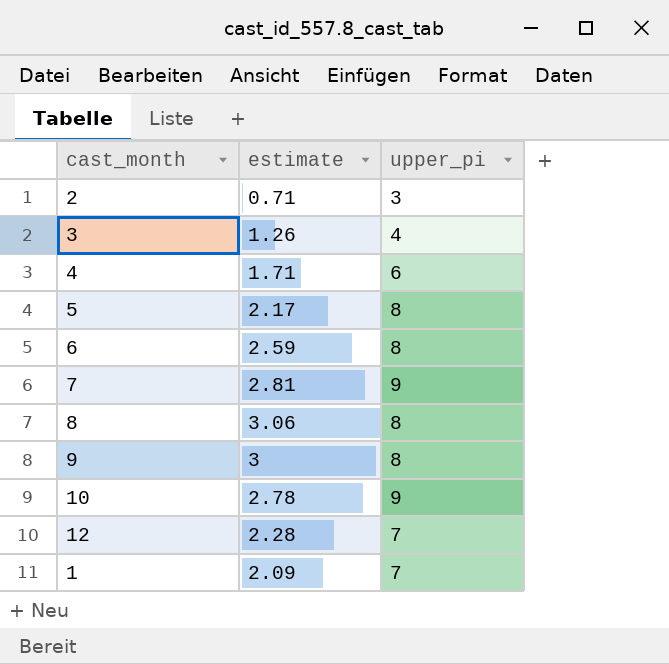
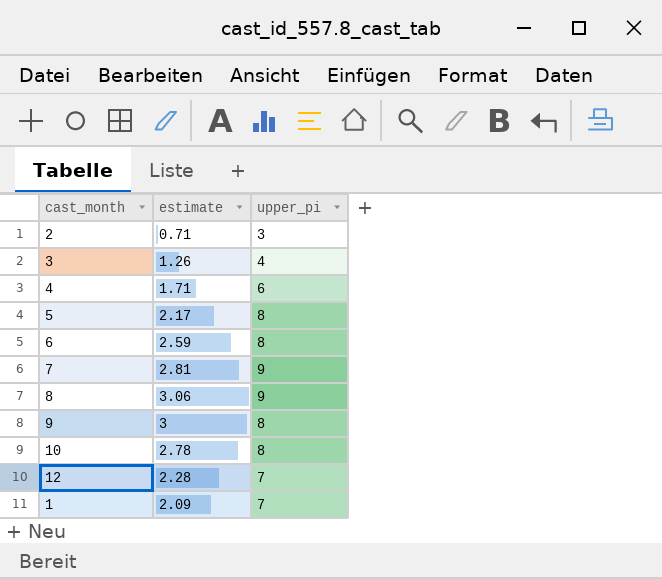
8 | upper_pi: 8 -> 9
10 | upper_pi: 9 -> 8

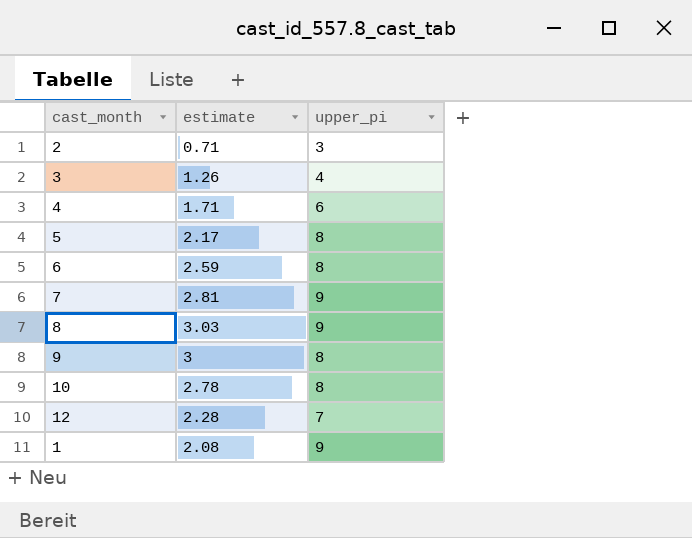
8 | estimate: 3.06 -> 3.03
1 | estimate: 2.09 -> 2.08
1 | upper_pi: 7 -> 9

